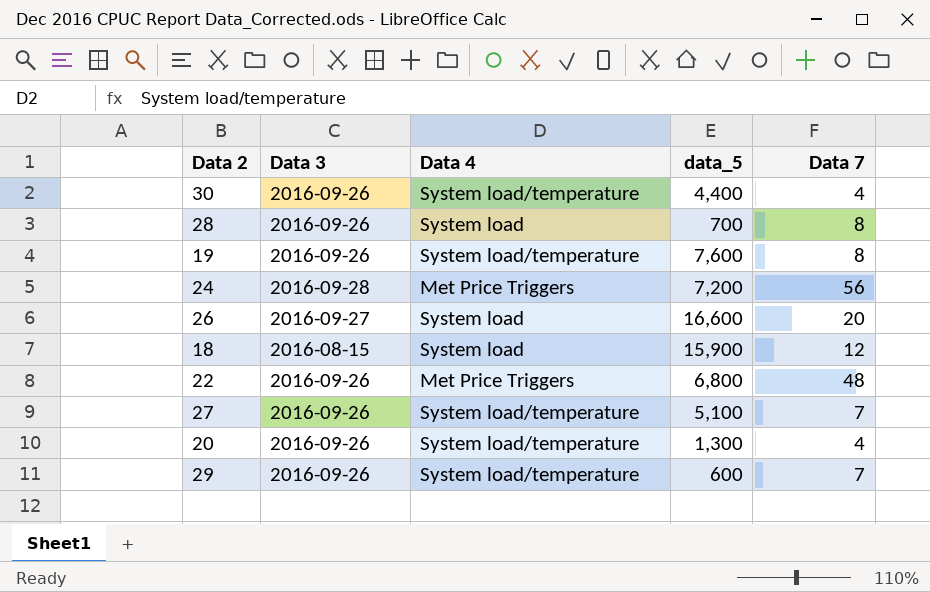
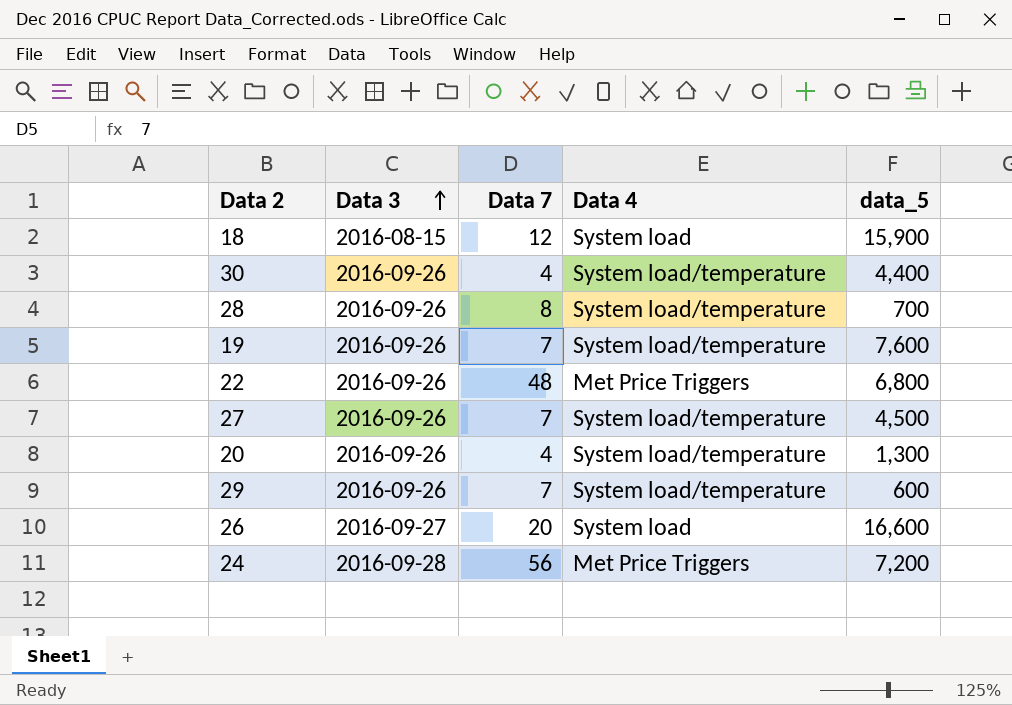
row order: none -> Data 3 ascending
column Data 7 | position: 5 -> 3
28 | Data 4: System load -> System load/temperature
19 | Data 7: 8 -> 7
27 | data_5: 5,100 -> 4,500

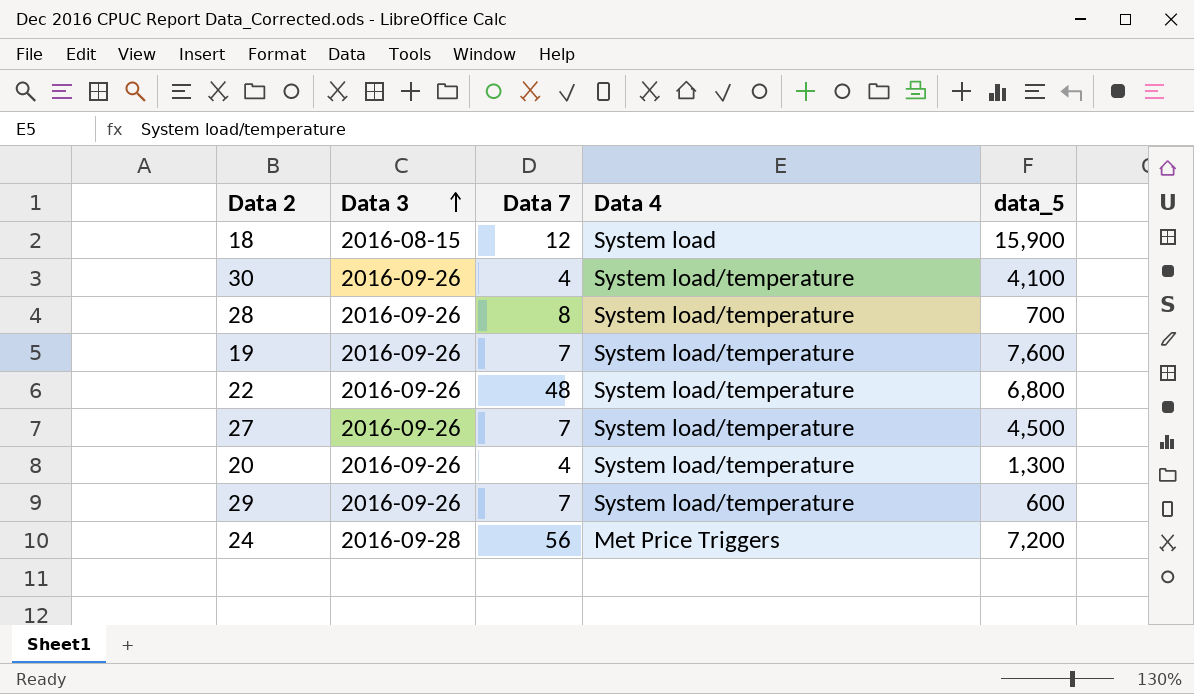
row 26: 2016-09-27 | 20 | System load | 16,600 -> none
30 | data_5: 4,400 -> 4,100
22 | Data 4: Met Price Triggers -> System load/temperature

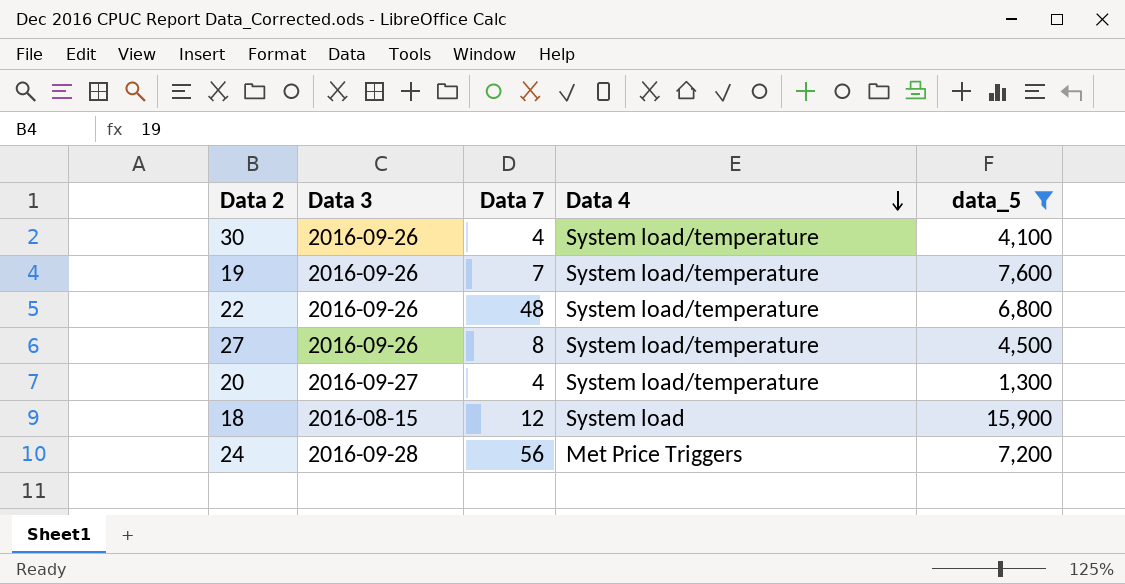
filter: none -> data_5 >= 1,300
row order: Data 3 ascending -> Data 4 descending
27 | Data 7: 7 -> 8
20 | Data 3: 2016-09-26 -> 2016-09-27

